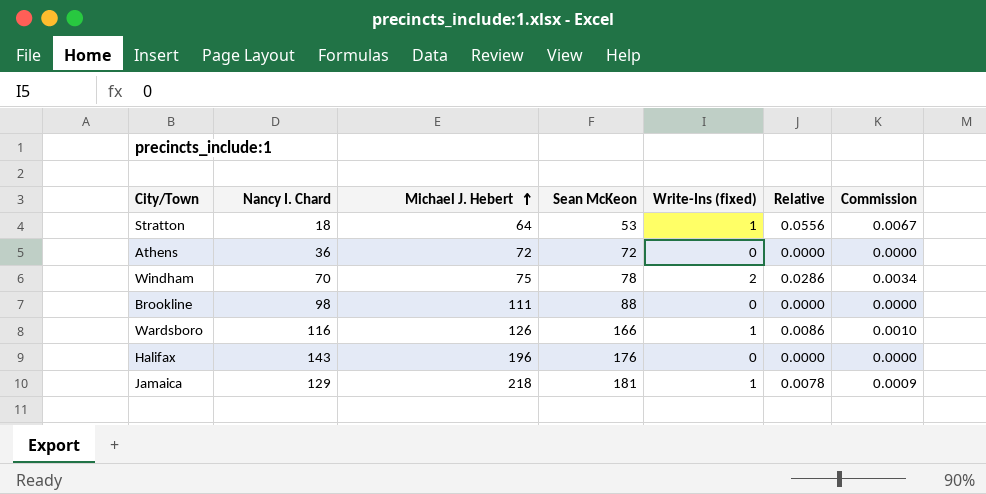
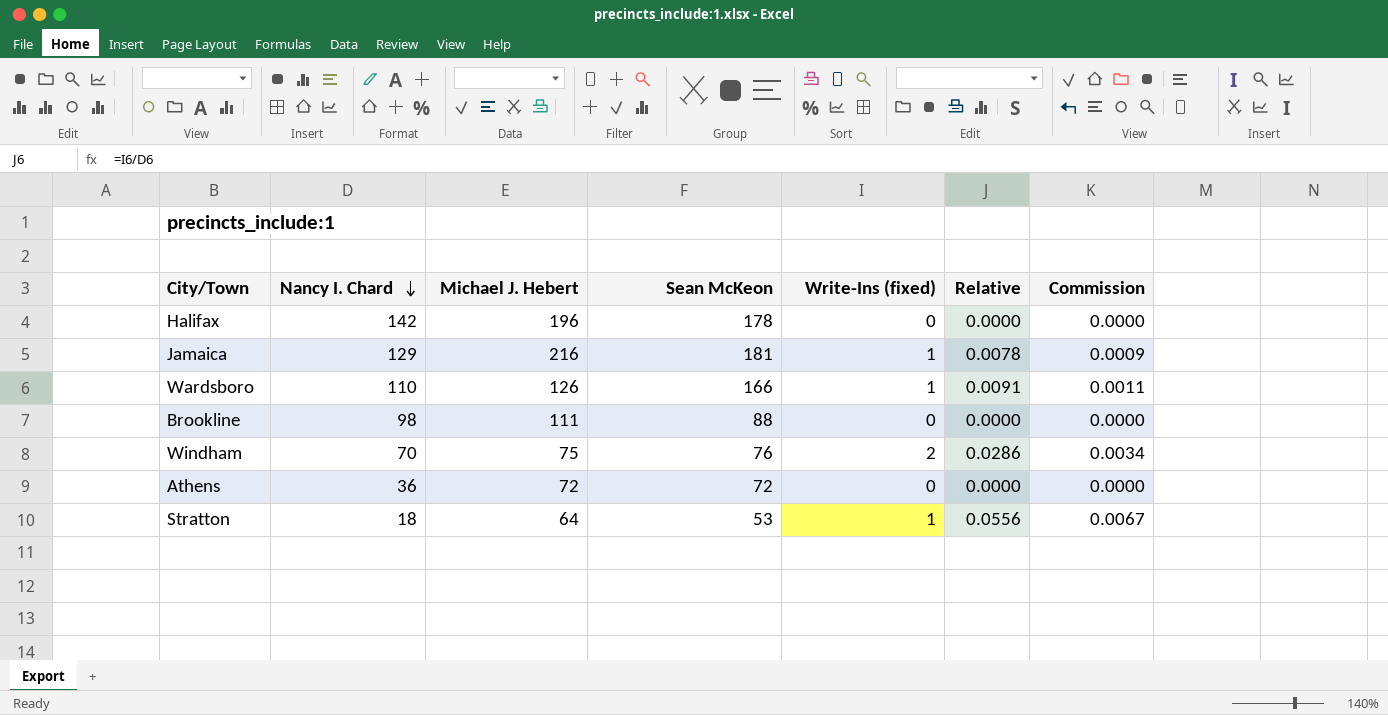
row order: Michael J. Hebert ascending -> Nancy I. Chard descending
Halifax | Nancy I. Chard: 143 -> 142
Halifax | Sean McKeon: 176 -> 178
Jamaica | Michael J. Hebert: 218 -> 216
Wardsboro | Nancy I. Chard: 116 -> 110
Wardsboro | Relative: 0.0086 -> 0.0091
Wardsboro | Commission: 0.0010 -> 0.0011
Windham | Sean McKeon: 78 -> 76

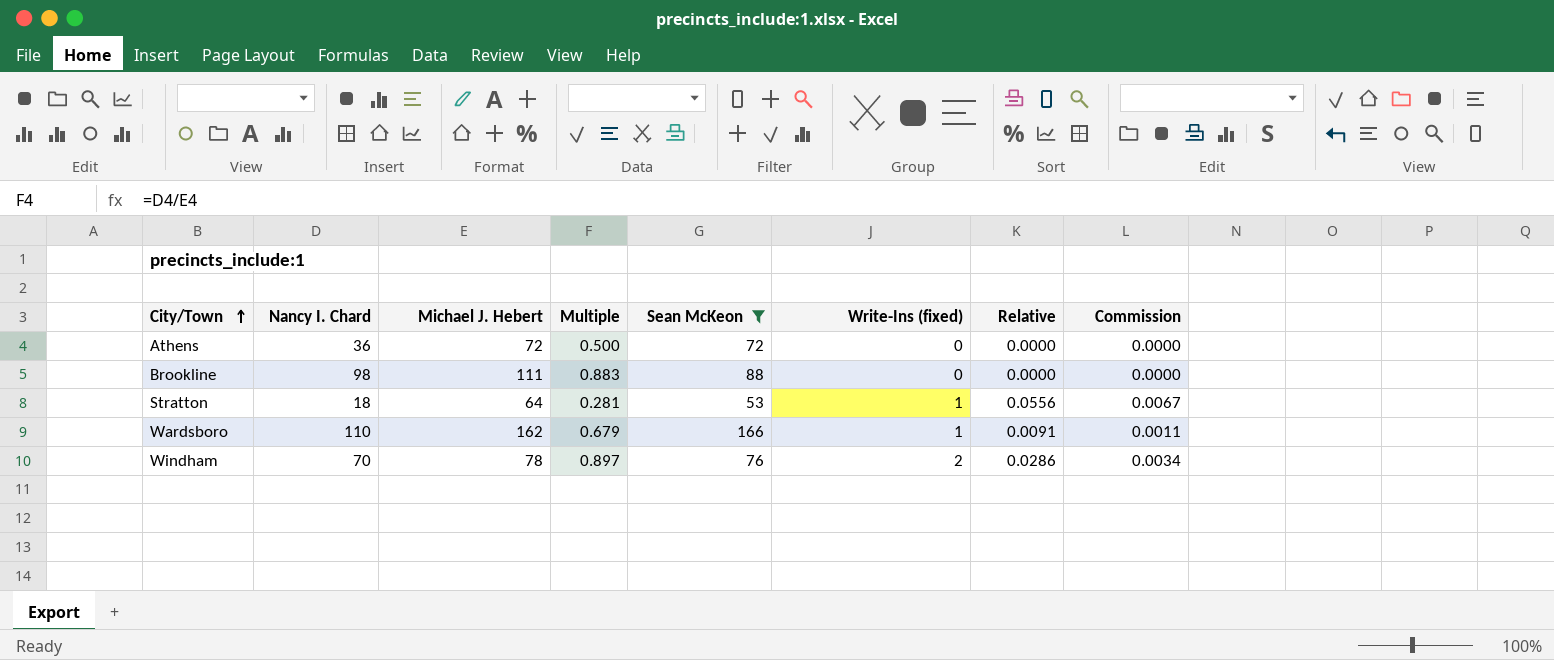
filter: none -> Sean McKeon <= 166
row order: Nancy I. Chard descending -> City/Town ascending
column Multiple | formula: none -> [Nancy I. Chard] / [Michael J. Hebert]
Wardsboro | Michael J. Hebert: 126 -> 162
Windham | Michael J. Hebert: 75 -> 78

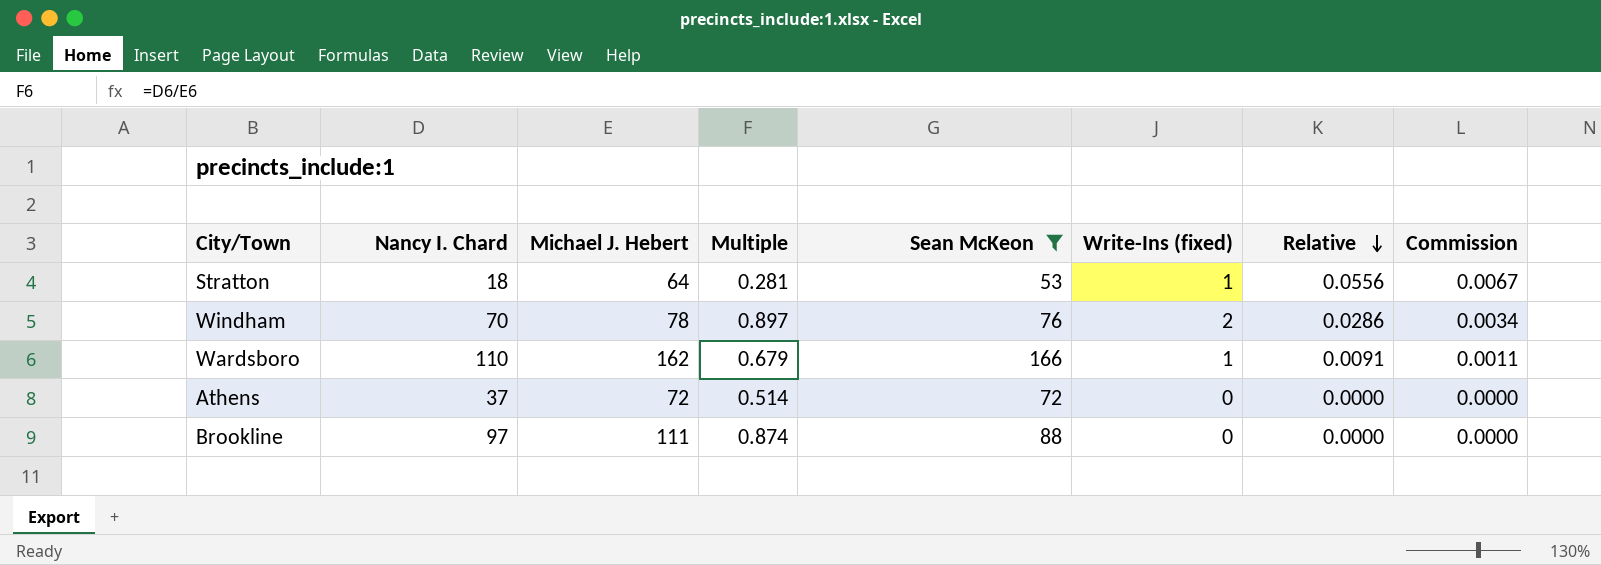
row order: City/Town ascending -> Relative descending
Athens | Nancy I. Chard: 36 -> 37
Athens | Multiple: 0.500 -> 0.514
Brookline | Nancy I. Chard: 98 -> 97
Brookline | Multiple: 0.883 -> 0.874

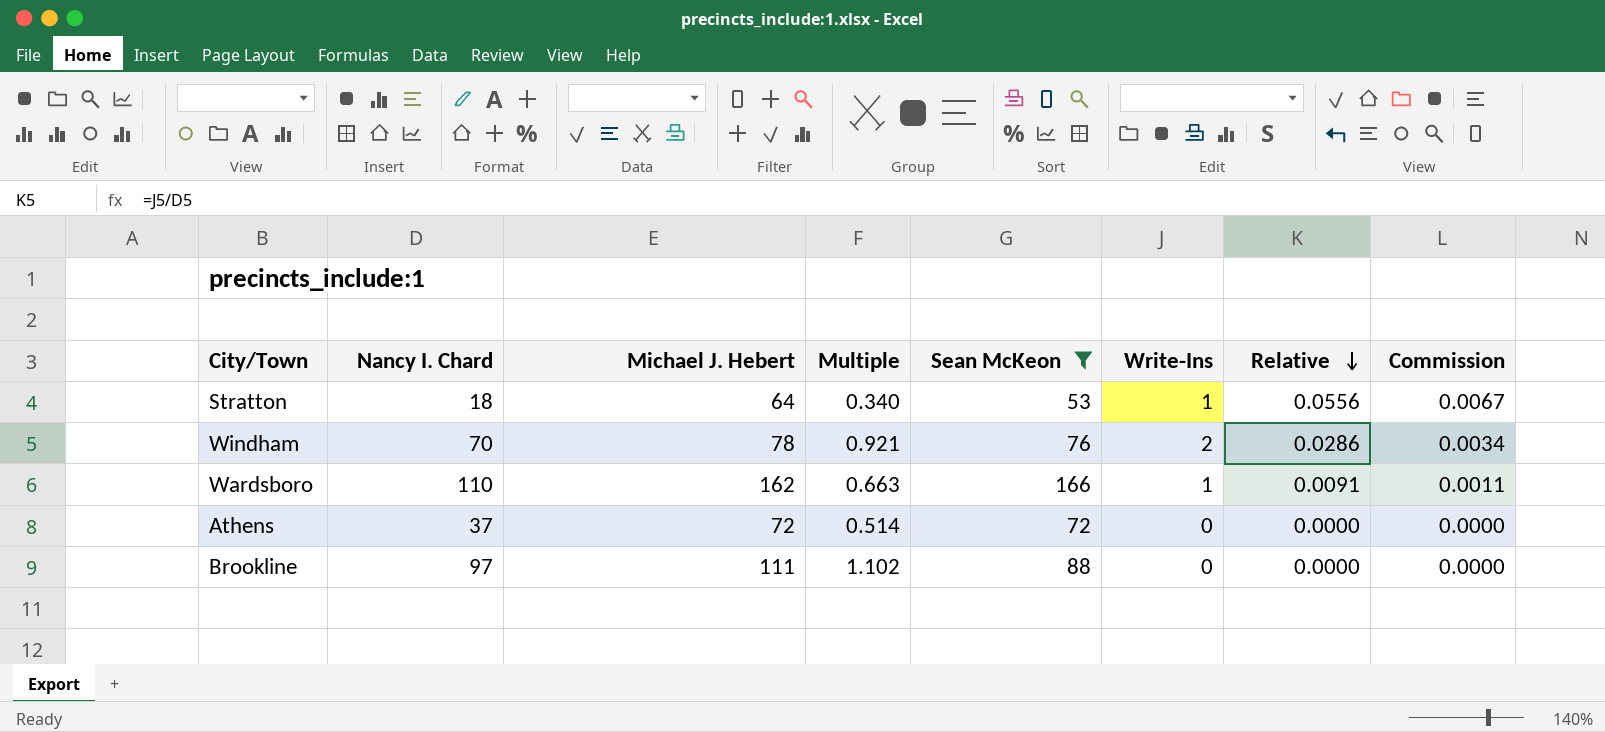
column Multiple | formula: [Nancy I. Chard] / [Michael J. Hebert] -> [Nancy I. Chard] / [Sean McKeon]
column name: Write-Ins (fixed) -> Write-Ins

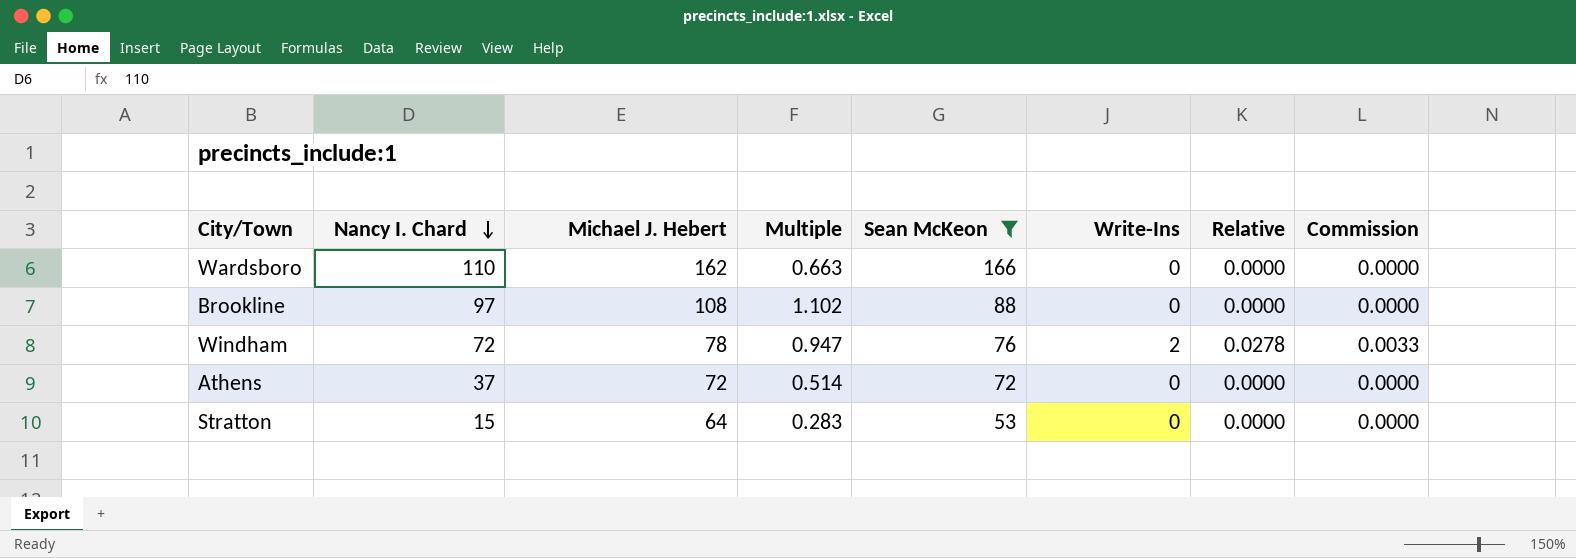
row order: Relative descending -> Nancy I. Chard descending
Wardsboro | Write-Ins: 1 -> 0
Wardsboro | Relative: 0.0091 -> 0.0000
Wardsboro | Commission: 0.0011 -> 0.0000
Brookline | Michael J. Hebert: 111 -> 108
Windham | Nancy I. Chard: 70 -> 72
Windham | Multiple: 0.921 -> 0.947
Windham | Relative: 0.0286 -> 0.0278
Windham | Commission: 0.0034 -> 0.0033
Stratton | Nancy I. Chard: 18 -> 15
Stratton | Multiple: 0.340 -> 0.283
Stratton | Write-Ins: 1 -> 0
Stratton | Relative: 0.0556 -> 0.0000
Stratton | Commission: 0.0067 -> 0.0000

